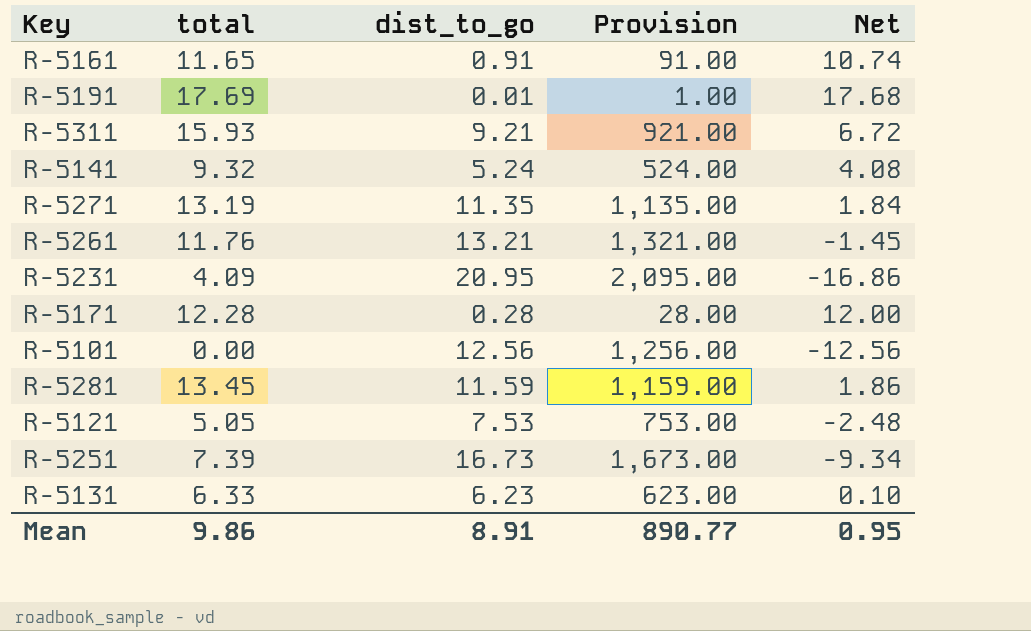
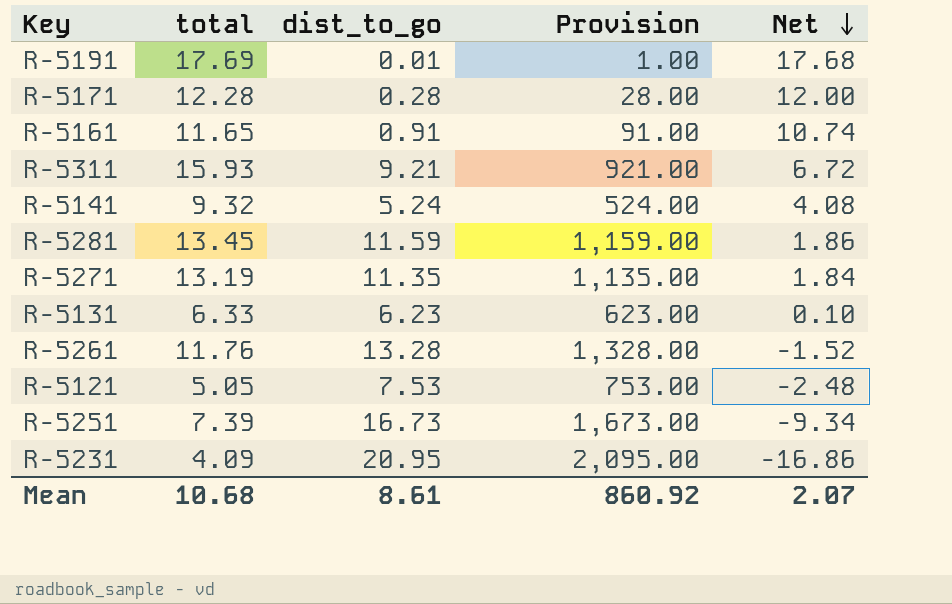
row order: none -> Net descending
row R-5101: 0.00 | 12.56 | 1,256.00 | -12.56 -> none
R-5261 | dist_to_go: 13.21 -> 13.28
R-5261 | Provision: 1,321.00 -> 1,328.00
R-5261 | Net: -1.45 -> -1.52
Mean | total: 9.86 -> 10.68
Mean | dist_to_go: 8.91 -> 8.61
Mean | Provision: 890.77 -> 860.92
Mean | Net: 0.95 -> 2.07

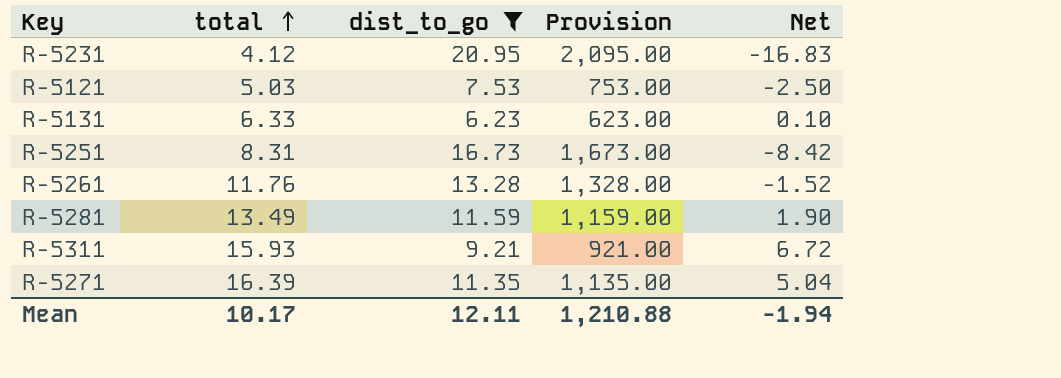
filter: none -> dist_to_go >= 6.23
row order: Net descending -> total ascending
R-5231 | total: 4.09 -> 4.12
R-5231 | Net: -16.86 -> -16.83
R-5121 | total: 5.05 -> 5.03
R-5121 | Net: -2.48 -> -2.50
R-5251 | total: 7.39 -> 8.31
R-5251 | Net: -9.34 -> -8.42
R-5281 | total: 13.45 -> 13.49
R-5281 | Net: 1.86 -> 1.90
R-5271 | total: 13.19 -> 16.39
R-5271 | Net: 1.84 -> 5.04
Mean | total: 10.68 -> 10.17
Mean | dist_to_go: 8.61 -> 12.11
Mean | Provision: 860.92 -> 1,210.88
Mean | Net: 2.07 -> -1.94

